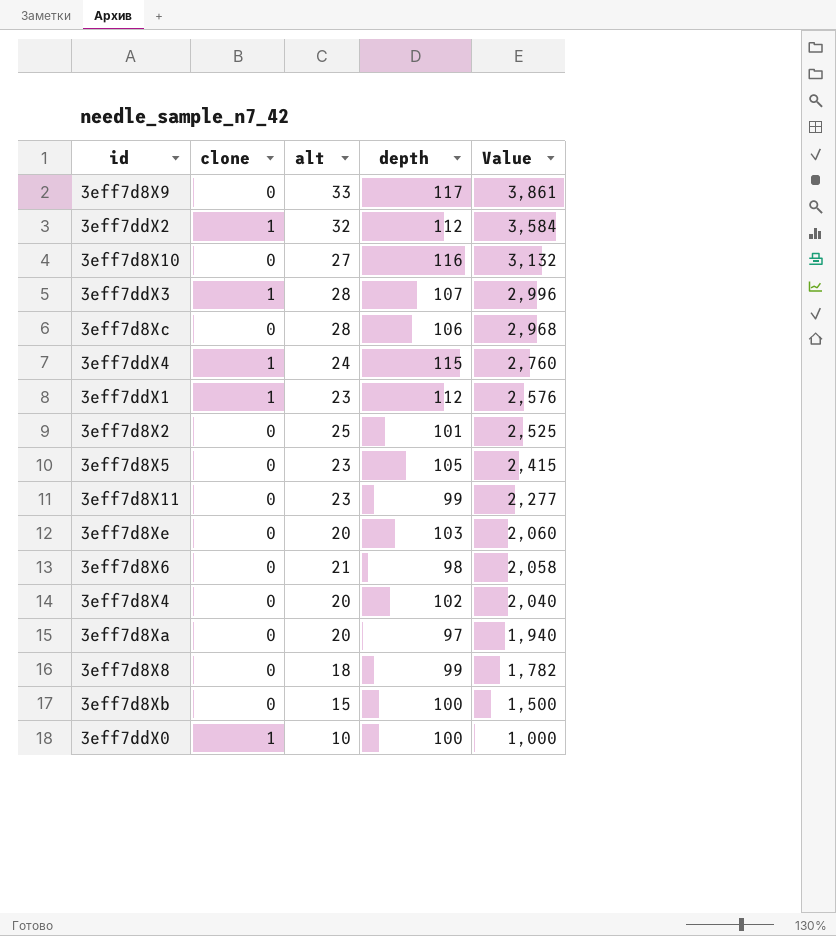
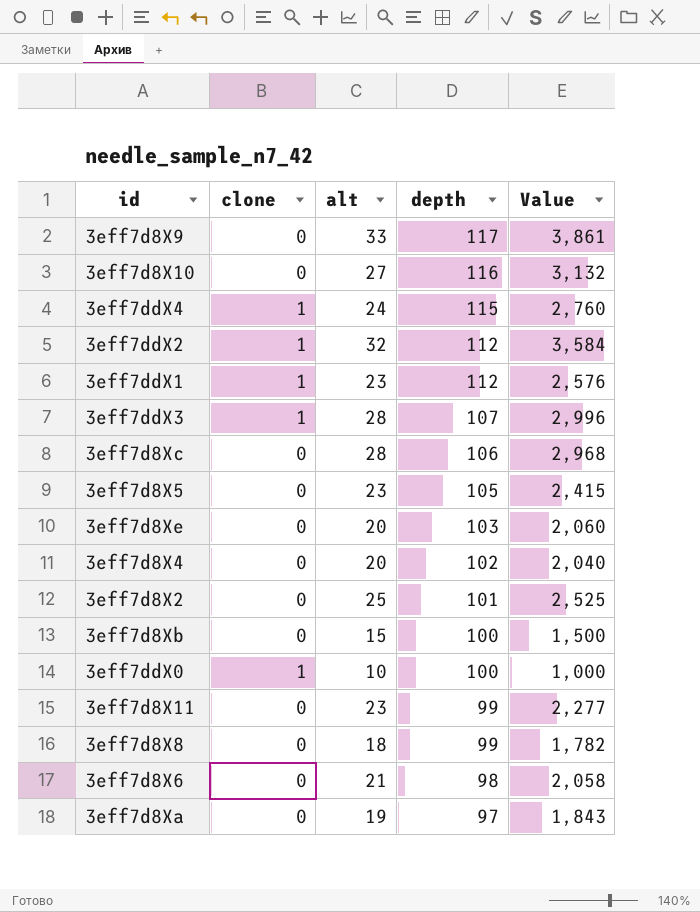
row order: Value descending -> depth descending
3eff7d8Xa | alt: 20 -> 19
3eff7d8Xa | Value: 1,940 -> 1,843

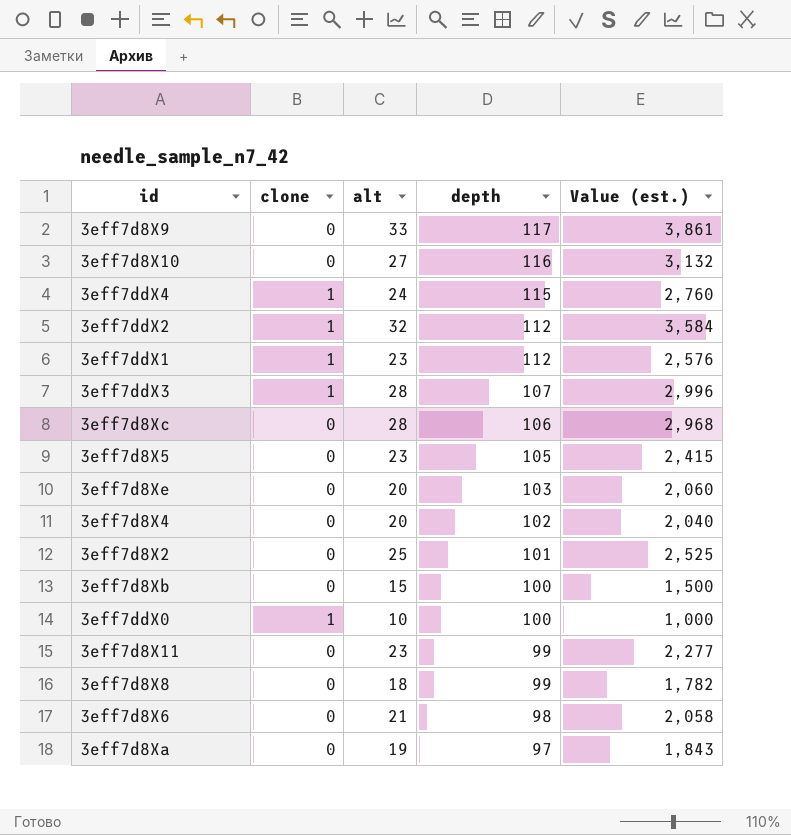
column name: Value -> Value (est.)

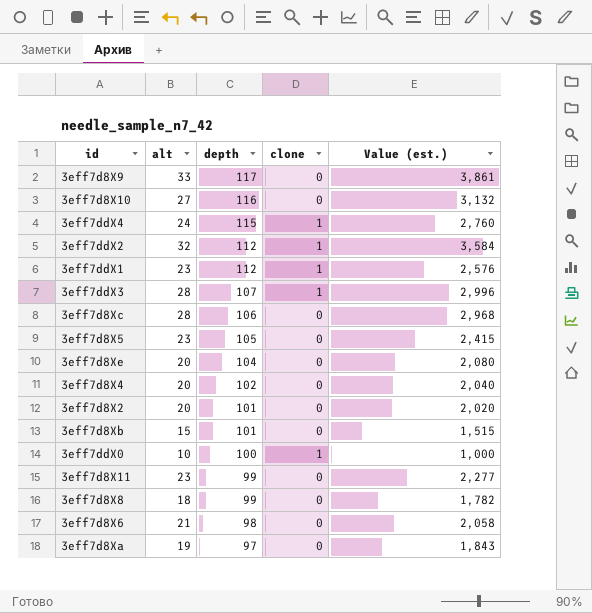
column clone | position: 2 -> 4
3eff7d8Xe | depth: 103 -> 104
3eff7d8Xe | Value (est.): 2,060 -> 2,080
3eff7d8X2 | alt: 25 -> 20
3eff7d8X2 | Value (est.): 2,525 -> 2,020
3eff7d8Xb | depth: 100 -> 101
3eff7d8Xb | Value (est.): 1,500 -> 1,515

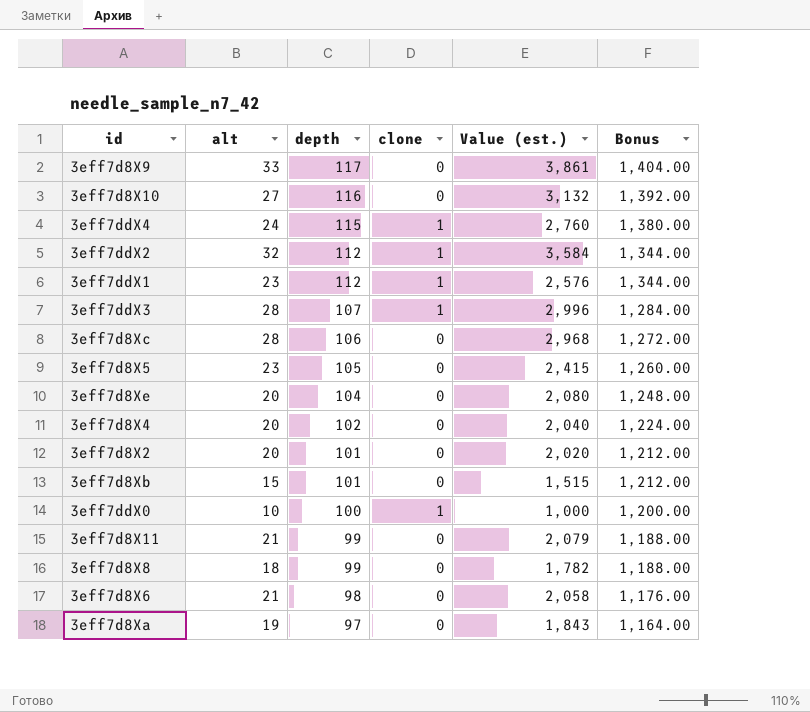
column Bonus | formula: none -> [depth] * 12
3eff7d8X11 | alt: 23 -> 21
3eff7d8X11 | Value (est.): 2,277 -> 2,079

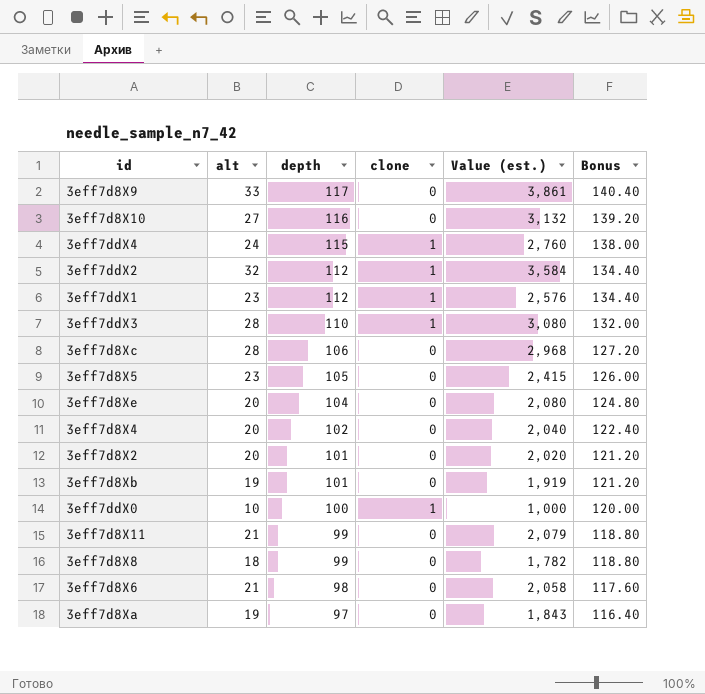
column Bonus | formula: [depth] * 12 -> [depth] * 1.2
3eff7ddX3 | depth: 107 -> 110
3eff7ddX3 | Value (est.): 2,996 -> 3,080
3eff7d8Xb | alt: 15 -> 19
3eff7d8Xb | Value (est.): 1,515 -> 1,919

